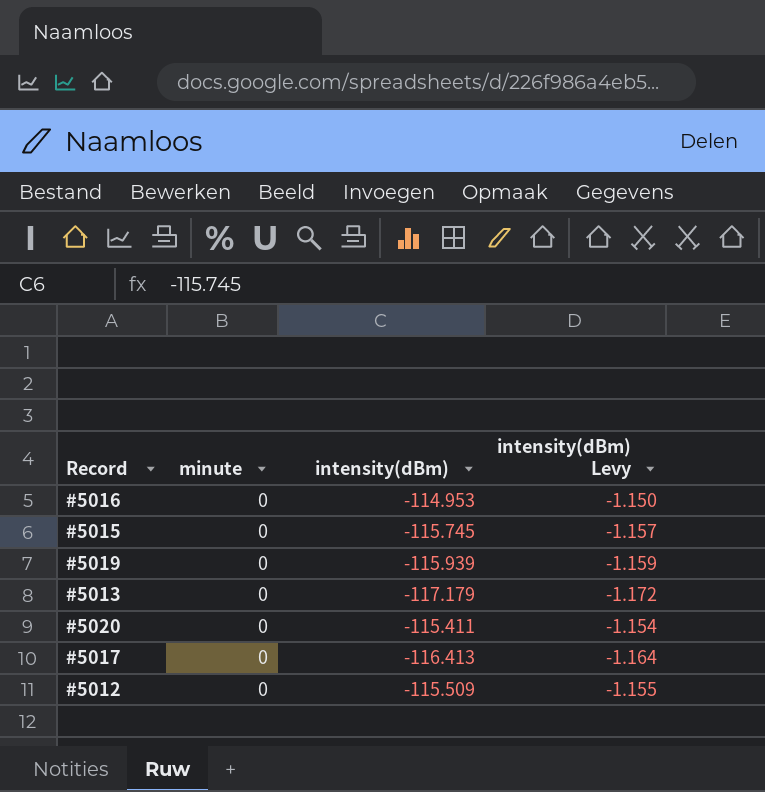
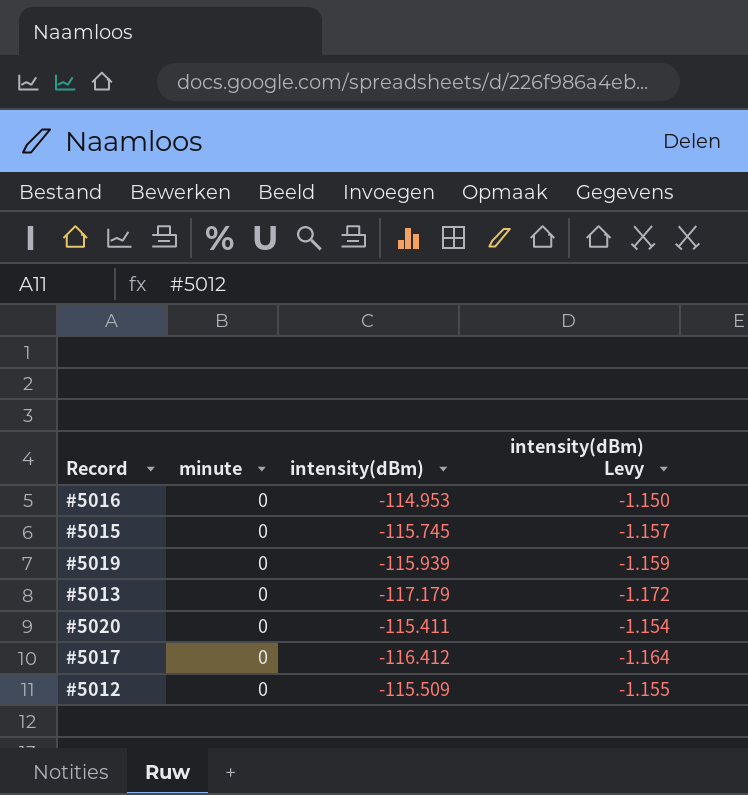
#5017 | intensity(dBm): -116.413 -> -116.412

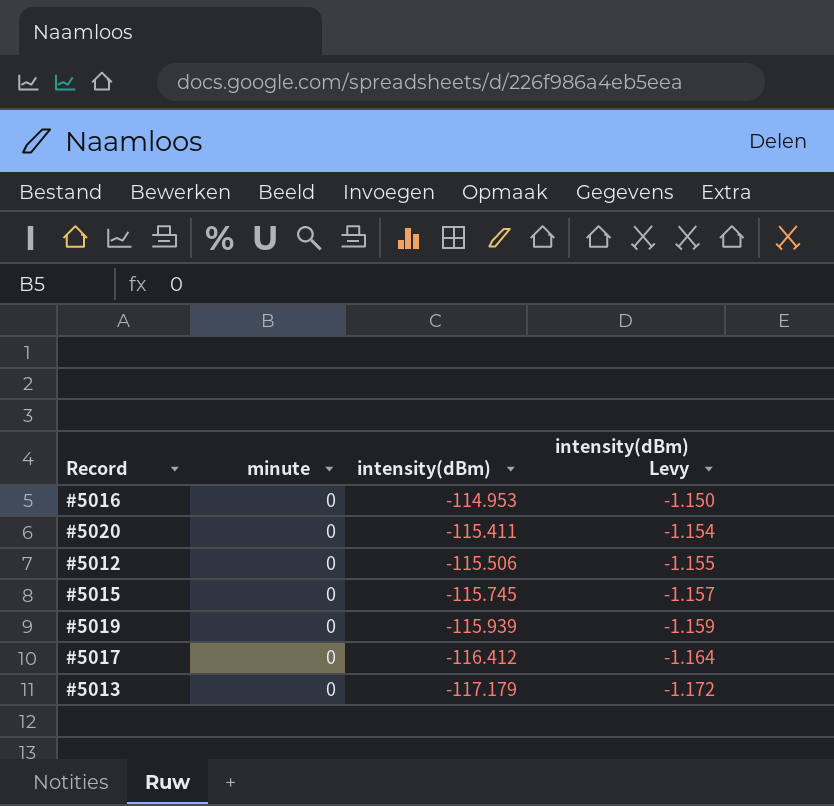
row order: none -> intensity(dBm) descending
#5012 | intensity(dBm): -115.509 -> -115.506

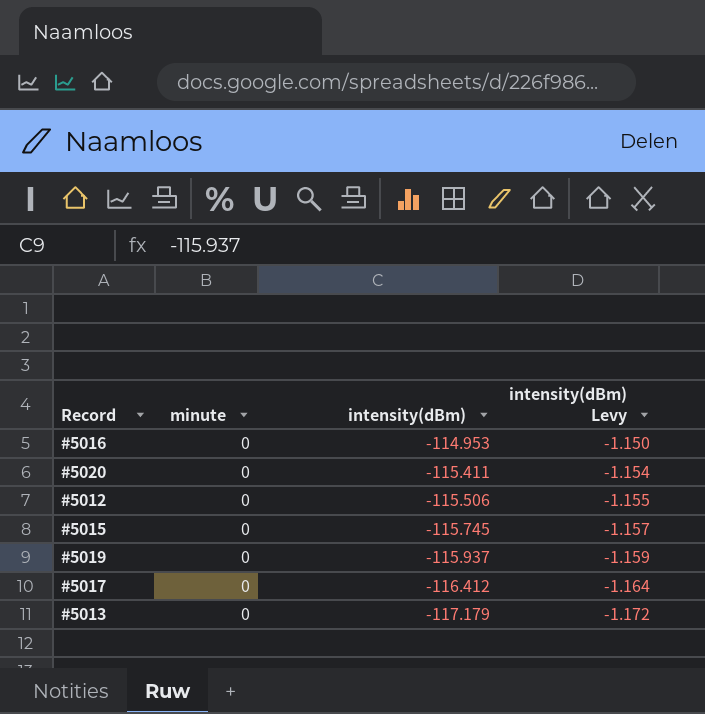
#5019 | intensity(dBm): -115.939 -> -115.937

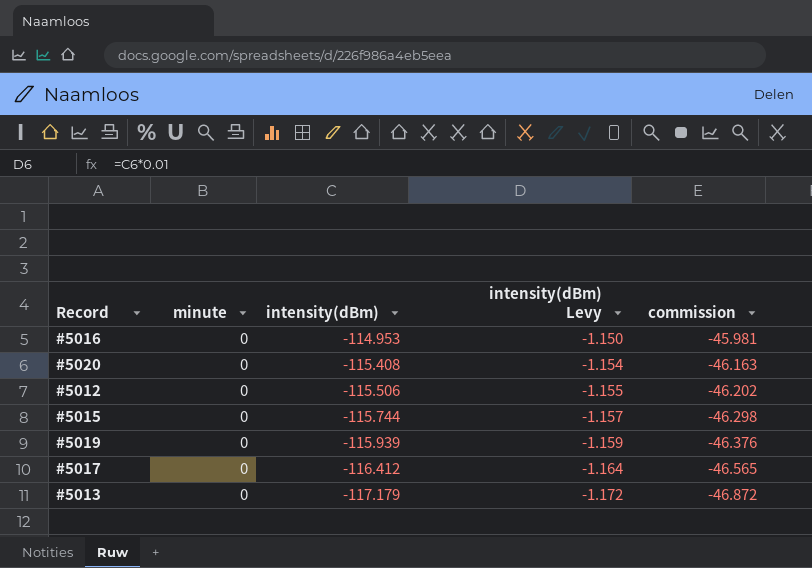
column commission | formula: none -> [intensity(dBm)] * 0.4
#5020 | intensity(dBm): -115.411 -> -115.408
#5015 | intensity(dBm): -115.745 -> -115.744
#5019 | intensity(dBm): -115.937 -> -115.939

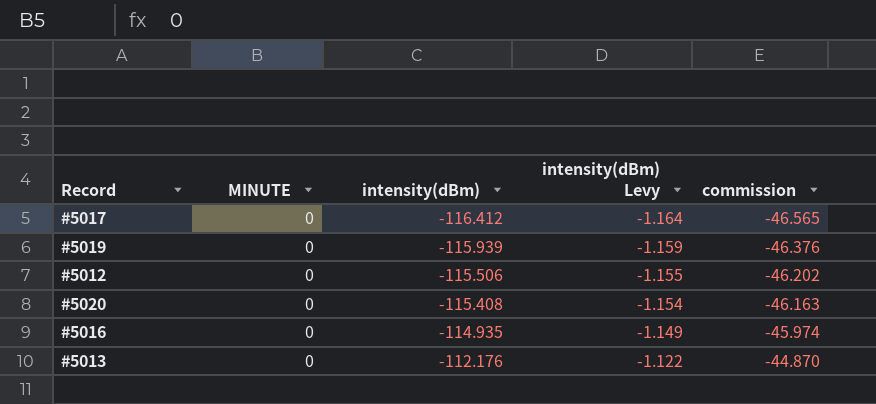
row order: intensity(dBm) descending -> intensity(dBm) ascending
column name: minute -> MINUTE
row #5015: 0 | -115.744 | -1.157 | -46.298 -> none
#5016 | intensity(dBm): -114.953 -> -114.935
#5016 | intensity(dBm) Levy: -1.150 -> -1.149
#5016 | commission: -45.981 -> -45.974
#5013 | intensity(dBm): -117.179 -> -112.176
#5013 | intensity(dBm) Levy: -1.172 -> -1.122
#5013 | commission: -46.872 -> -44.870

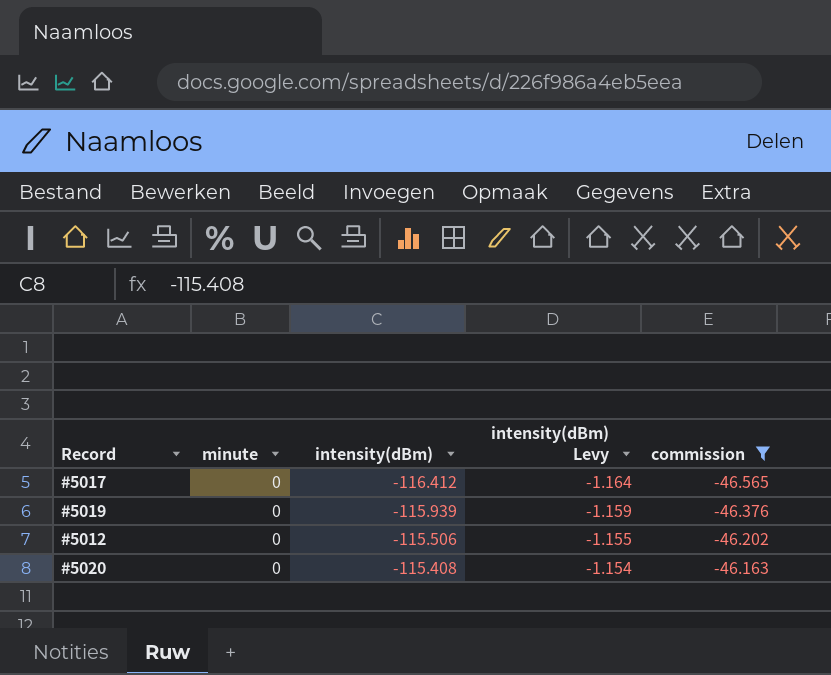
filter: none -> commission <= -46.163
column name: MINUTE -> minute

